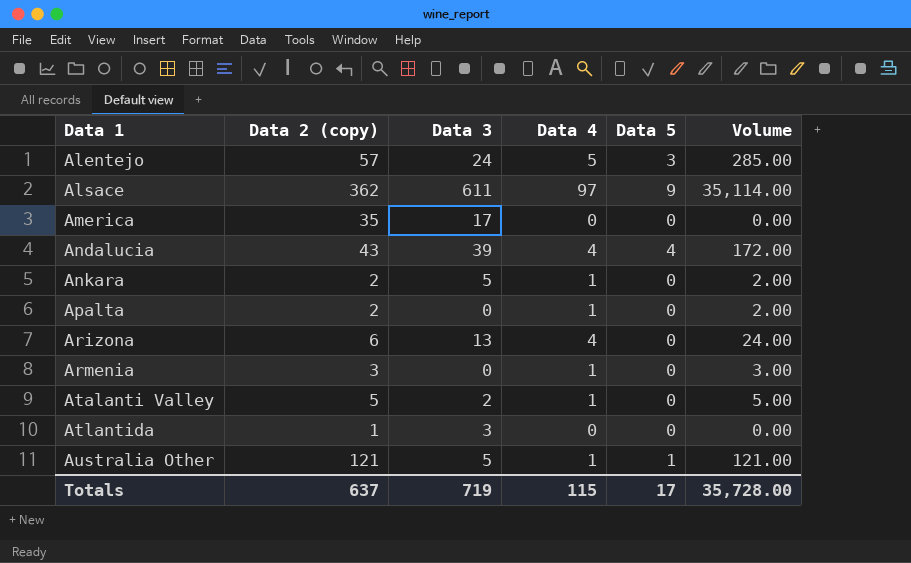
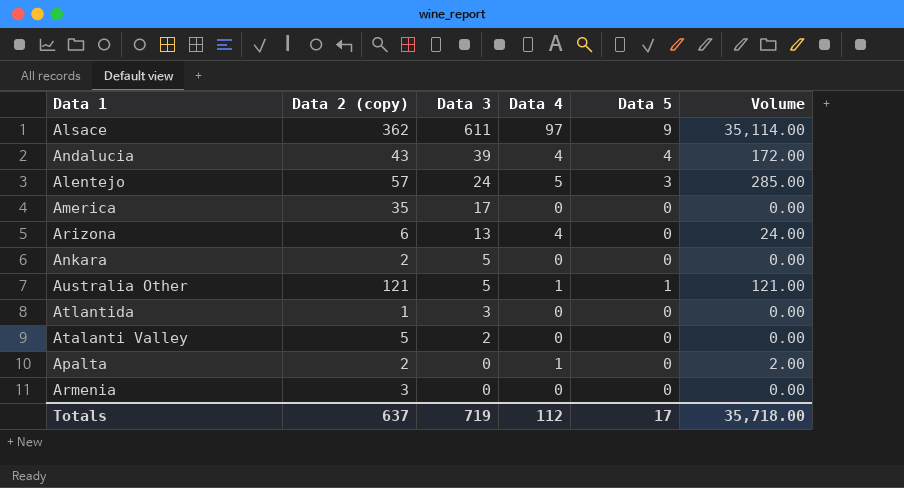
row order: Data 1 ascending -> Data 3 descending
Ankara | Data 4: 1 -> 0
Ankara | Volume: 2.00 -> 0.00
Atalanti Valley | Data 4: 1 -> 0
Atalanti Valley | Volume: 5.00 -> 0.00
Armenia | Data 4: 1 -> 0
Armenia | Volume: 3.00 -> 0.00
Totals | Data 4: 115 -> 112
Totals | Volume: 35,728.00 -> 35,718.00

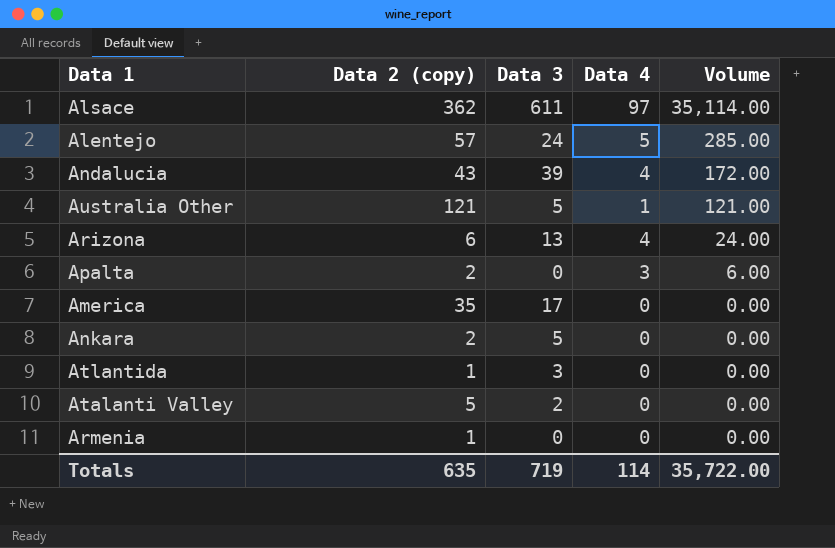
row order: Data 3 descending -> Volume descending
column Data 5 | position: 5 -> none
Apalta | Data 4: 1 -> 3
Apalta | Volume: 2.00 -> 6.00
Armenia | Data 2 (copy): 3 -> 1
Totals | Data 2 (copy): 637 -> 635
Totals | Data 4: 112 -> 114
Totals | Volume: 35,718.00 -> 35,722.00

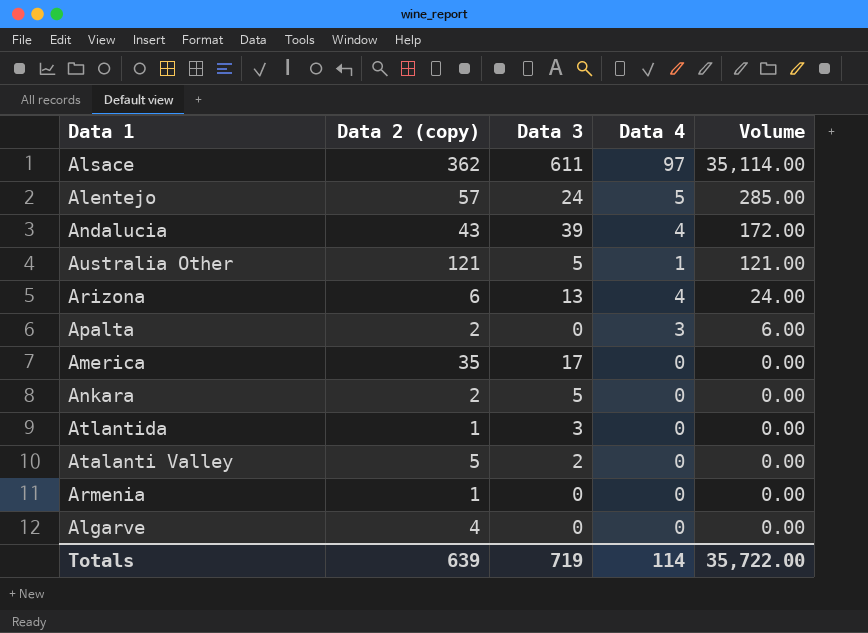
row Algarve: none -> 4 | 0 | 0 | 0.00
Totals | Data 2 (copy): 635 -> 639

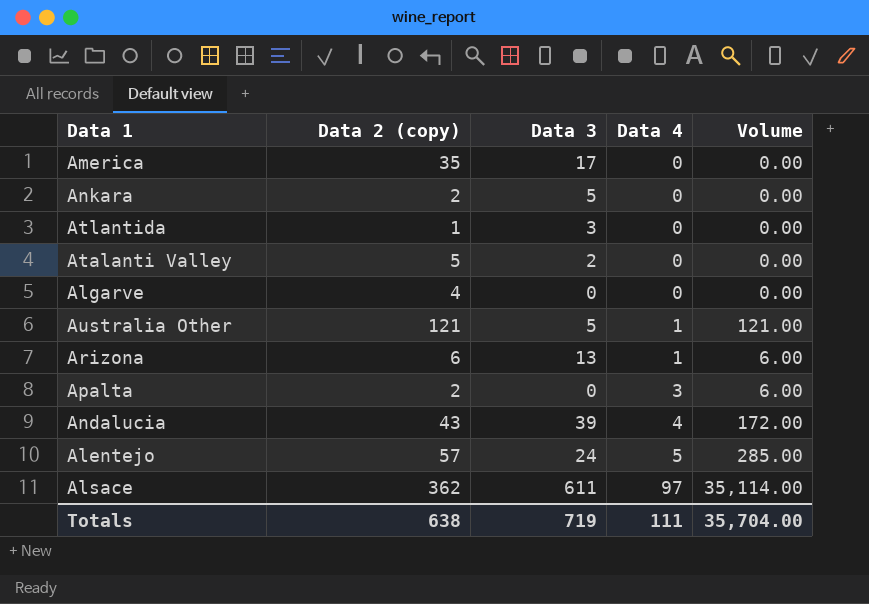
row order: Volume descending -> Data 4 ascending
row Armenia: 1 | 0 | 0 | 0.00 -> none
Arizona | Data 4: 4 -> 1
Arizona | Volume: 24.00 -> 6.00
Totals | Data 2 (copy): 639 -> 638
Totals | Data 4: 114 -> 111
Totals | Volume: 35,722.00 -> 35,704.00

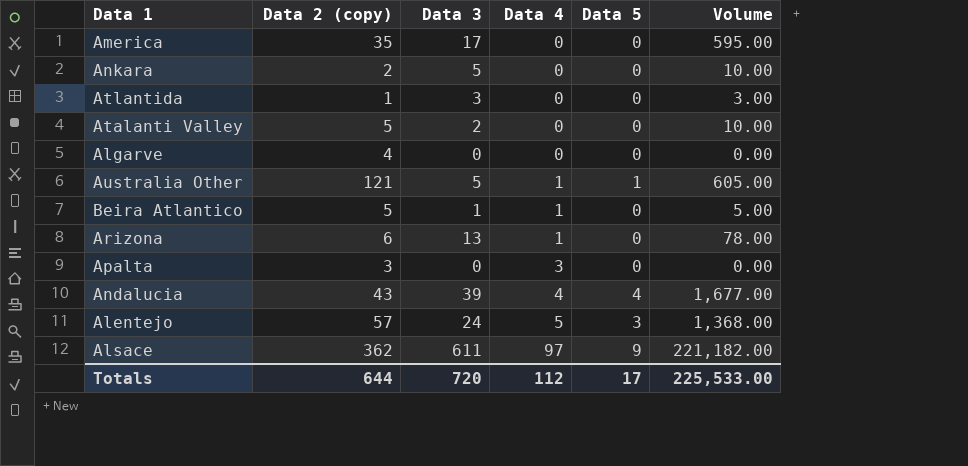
column Data 5 | position: none -> 5
column Volume | formula: [Data 2 (copy)] * [Data 4] -> [Data 2 (copy)] * [Data 3]
row Beira Atlantico: none -> 5 | 1 | 1 | 0 | 5.00
Apalta | Data 2 (copy): 2 -> 3
Totals | Data 2 (copy): 638 -> 644
Totals | Data 3: 719 -> 720
Totals | Data 4: 111 -> 112
Totals | Volume: 35,704.00 -> 225,533.00

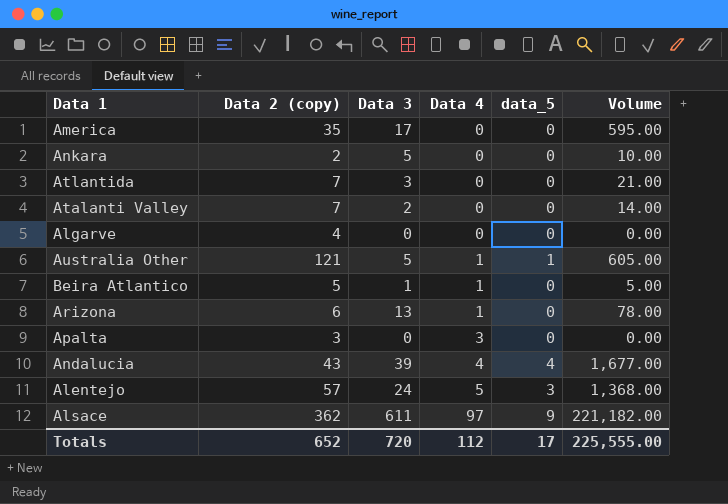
column name: Data 5 -> data_5
Atlantida | Data 2 (copy): 1 -> 7
Atlantida | Volume: 3.00 -> 21.00
Atalanti Valley | Data 2 (copy): 5 -> 7
Atalanti Valley | Volume: 10.00 -> 14.00
Totals | Data 2 (copy): 644 -> 652
Totals | Volume: 225,533.00 -> 225,555.00

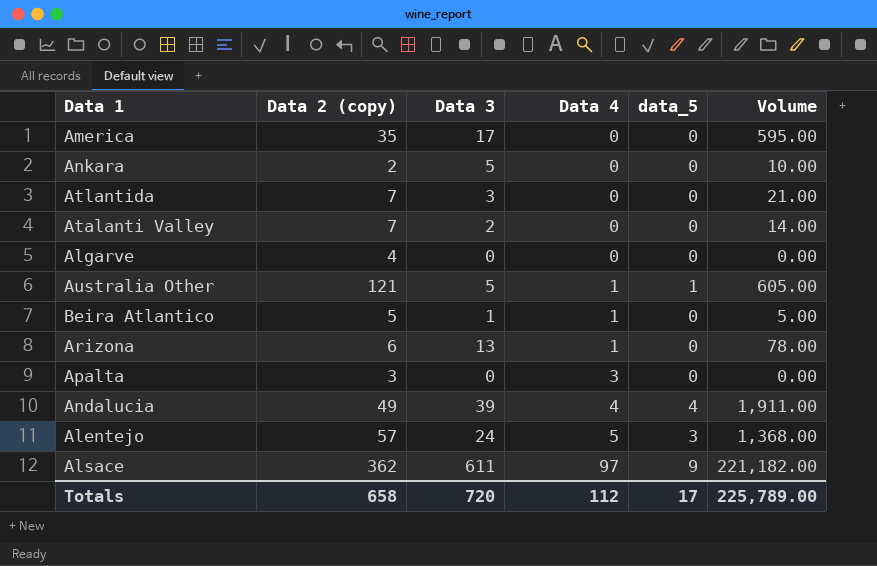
Andalucia | Data 2 (copy): 43 -> 49
Andalucia | Volume: 1,677.00 -> 1,911.00
Totals | Data 2 (copy): 652 -> 658
Totals | Volume: 225,555.00 -> 225,789.00

